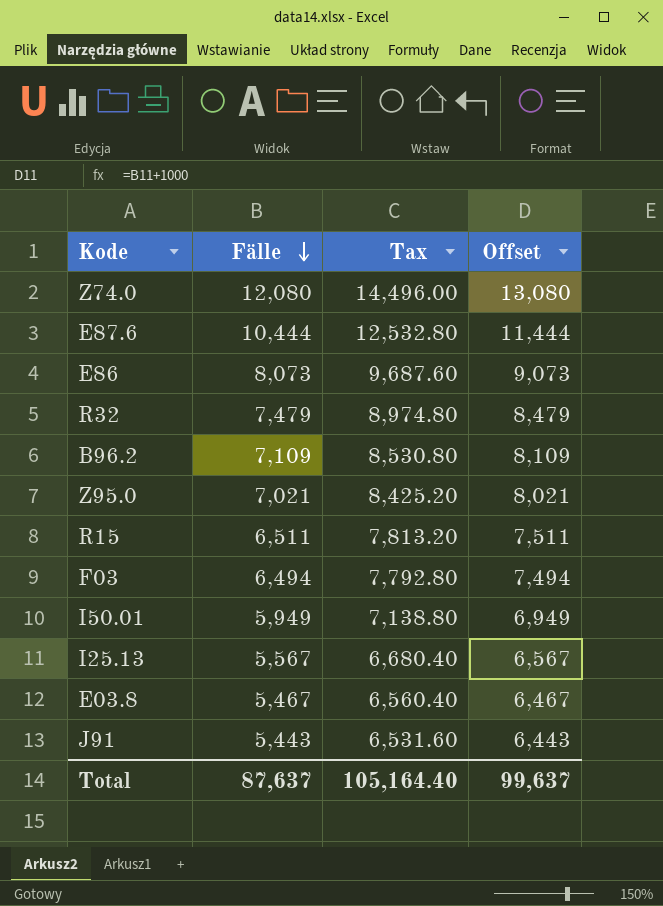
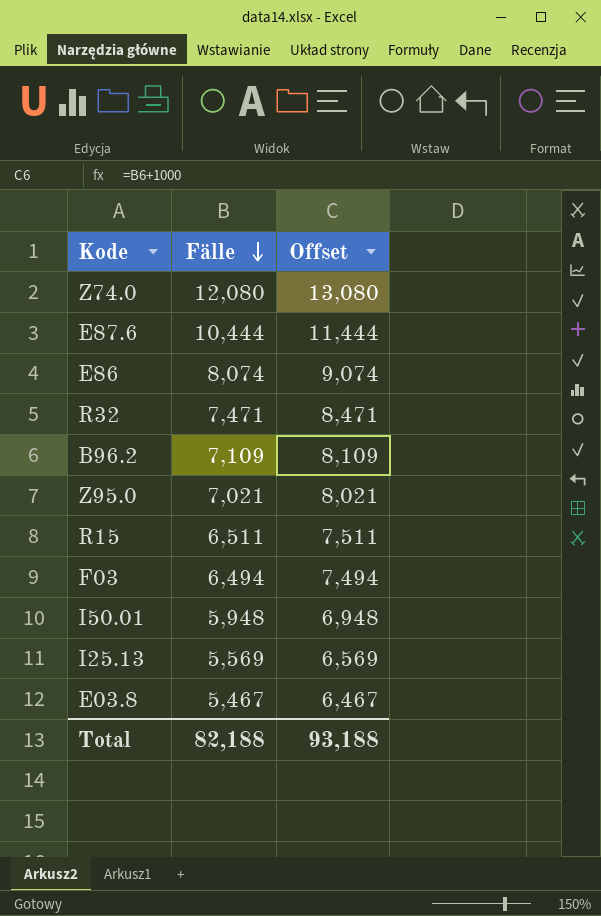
column Tax | formula: [Fälle] * 1.2 -> none
row J91: 5,443 | 6,531.60 | 6,443 -> none
E86 | Fälle: 8,073 -> 8,074
E86 | Offset: 9,073 -> 9,074
R32 | Fälle: 7,479 -> 7,471
R32 | Offset: 8,479 -> 8,471
I50.01 | Fälle: 5,949 -> 5,948
I50.01 | Offset: 6,949 -> 6,948
I25.13 | Fälle: 5,567 -> 5,569
I25.13 | Offset: 6,567 -> 6,569
Total | Fälle: 87,637 -> 82,188
Total | Offset: 99,637 -> 93,188

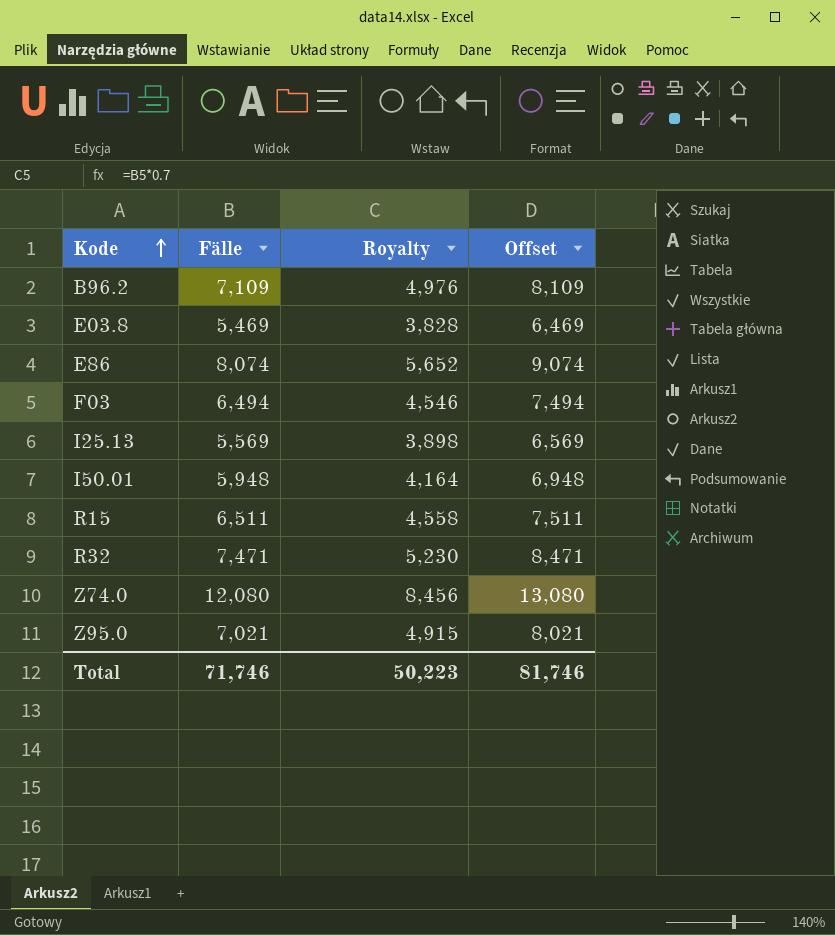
row order: Fälle descending -> Kode ascending
column Royalty | formula: none -> [Fälle] * 0.7
row E87.6: 10,444 | 11,444 -> none
E03.8 | Fälle: 5,467 -> 5,469
E03.8 | Offset: 6,467 -> 6,469
Total | Fälle: 82,188 -> 71,746
Total | Offset: 93,188 -> 81,746

